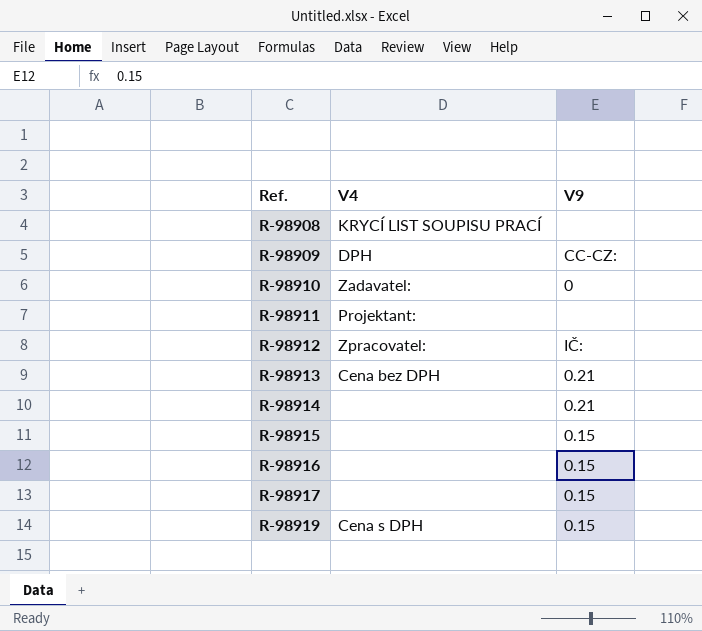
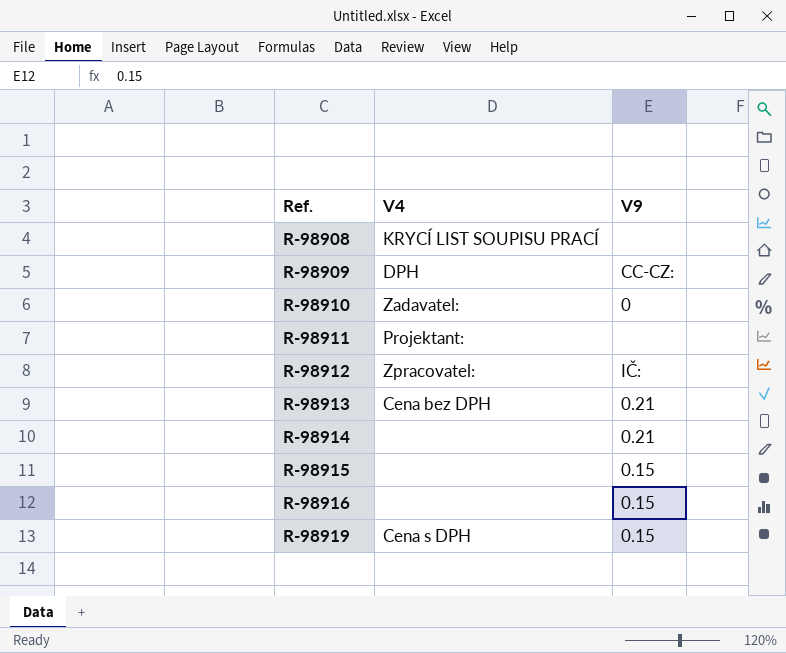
row R-98917: none | 0.15 -> none

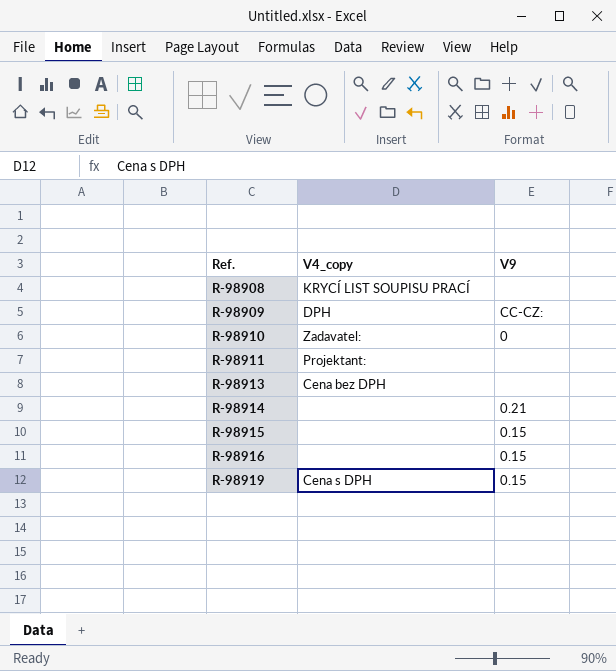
column name: V4 -> V4_copy
row R-98912: Zpracovatel: | IČ: -> none
R-98913 | V9: 0.21 -> none

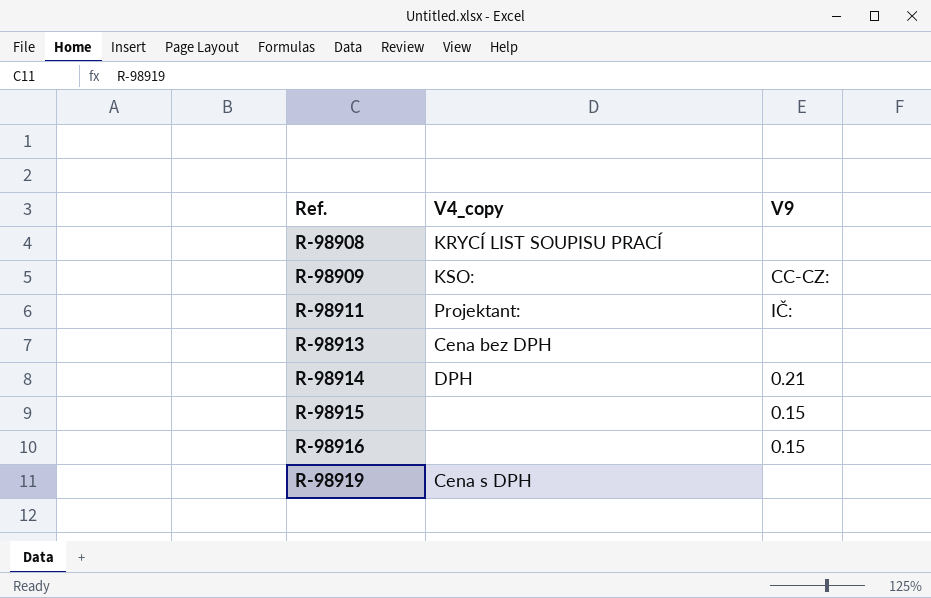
row R-98910: Zadavatel: | 0 -> none
R-98909 | V4_copy: DPH -> KSO:
R-98911 | V9: none -> IČ:
R-98914 | V4_copy: none -> DPH
R-98919 | V9: 0.15 -> none

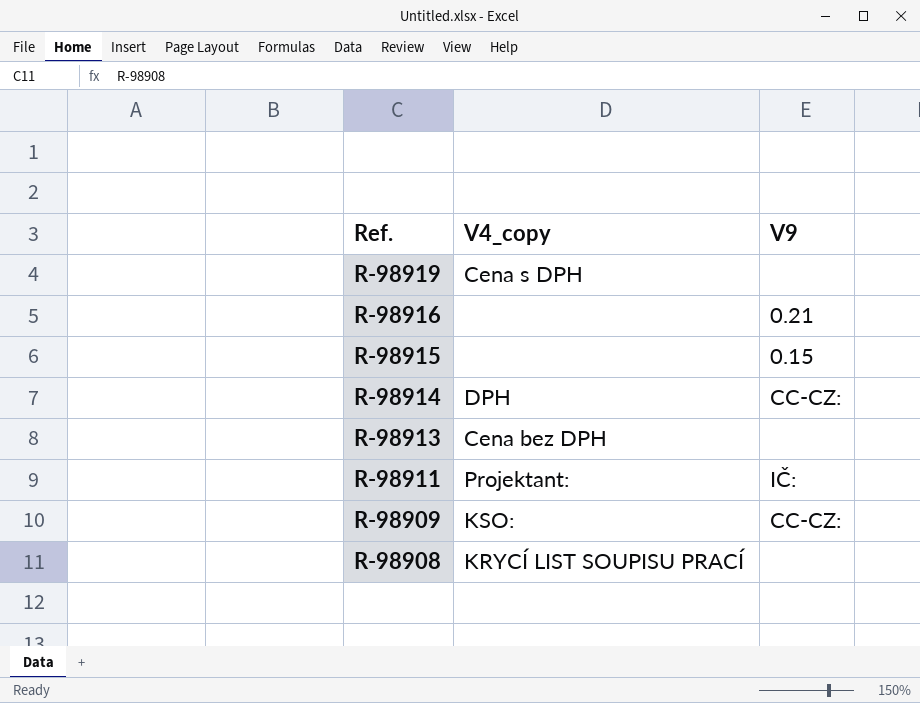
row order: Ref. ascending -> Ref. descending
R-98916 | V9: 0.15 -> 0.21
R-98914 | V9: 0.21 -> CC-CZ:

